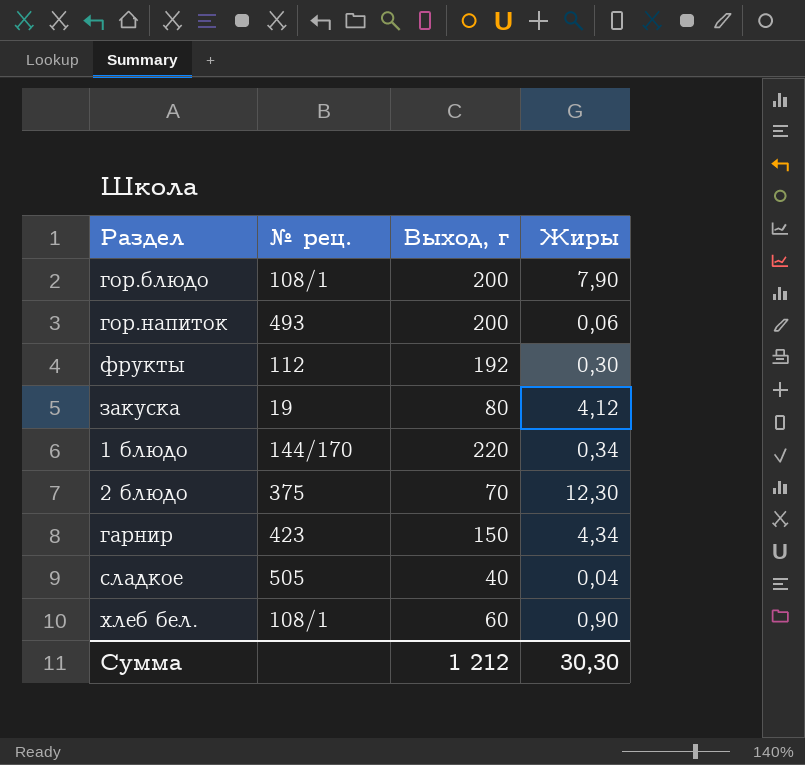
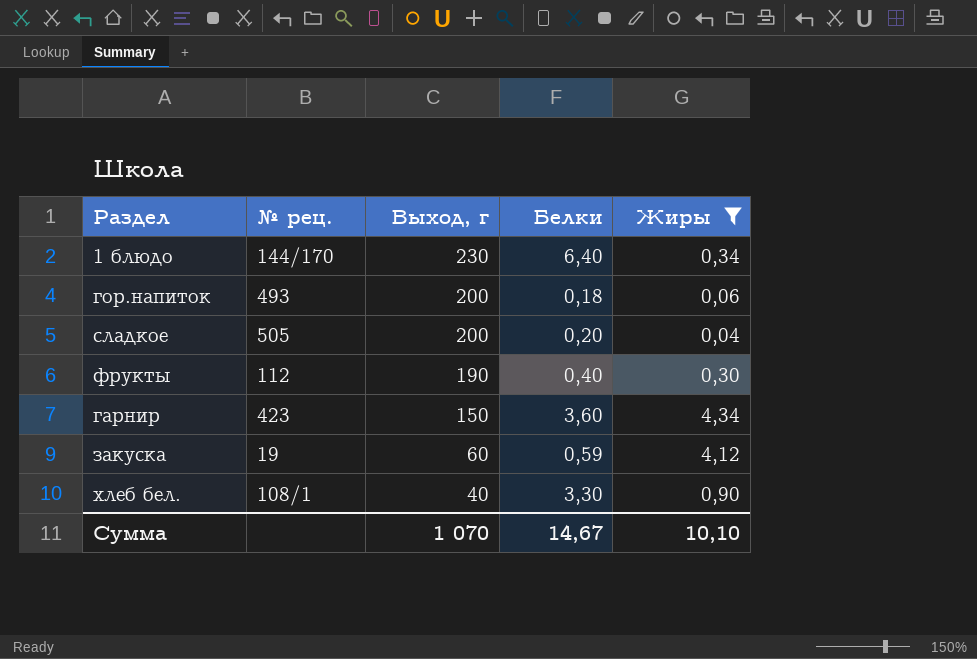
filter: none -> Жиры <= 4,34
row order: none -> Выход, г descending
column Белки | position: none -> 4
1 блюдо | Выход, г: 220 -> 230
сладкое | Выход, г: 40 -> 200
фрукты | Выход, г: 192 -> 190
закуска | Выход, г: 80 -> 60
хлеб бел. | Выход, г: 60 -> 40
Сумма | Выход, г: 1 212 -> 1 070
Сумма | Жиры: 30,30 -> 10,10

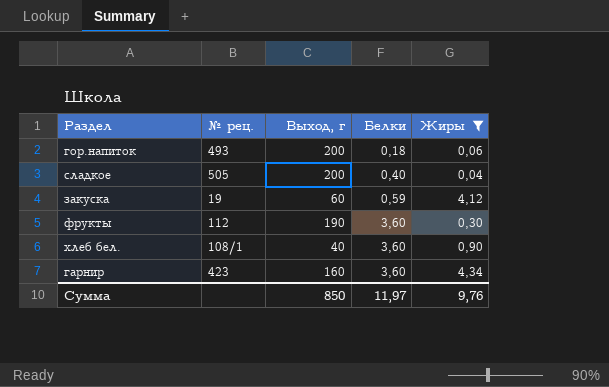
row order: Выход, г descending -> Белки ascending
row 1 блюдо: 144/170 | 230 | 6,40 | 0,34 -> none
сладкое | Белки: 0,20 -> 0,40
фрукты | Белки: 0,40 -> 3,60
хлеб бел. | Белки: 3,30 -> 3,60
гарнир | Выход, г: 150 -> 160
Сумма | Выход, г: 1 070 -> 850
Сумма | Белки: 14,67 -> 11,97
Сумма | Жиры: 10,10 -> 9,76

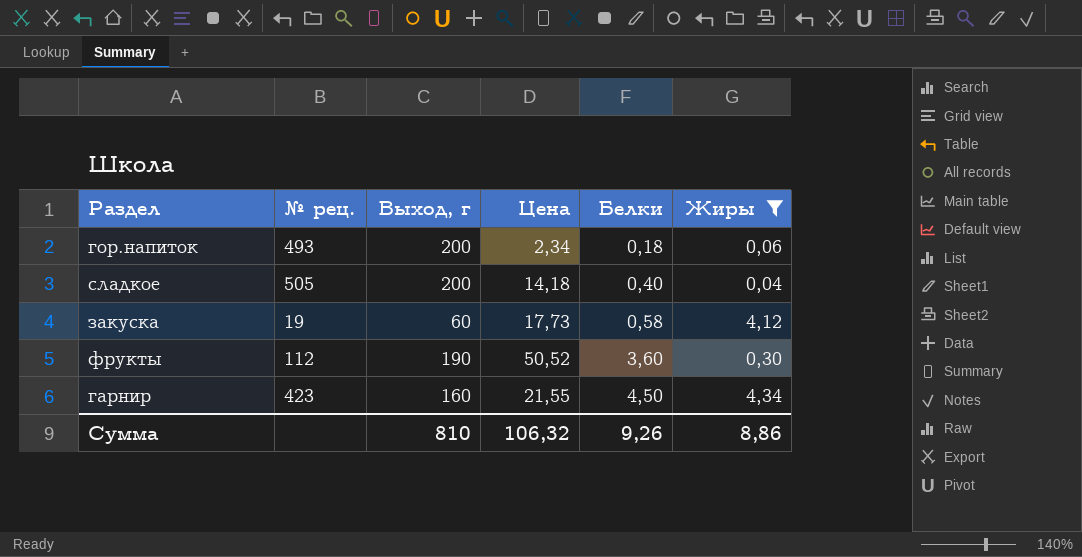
column Цена | position: none -> 4
row хлеб бел.: 108/1 | 40 | 3,60 | 0,90 -> none
закуска | Белки: 0,59 -> 0,58
гарнир | Белки: 3,60 -> 4,50
Сумма | Выход, г: 850 -> 810
Сумма | Белки: 11,97 -> 9,26
Сумма | Жиры: 9,76 -> 8,86

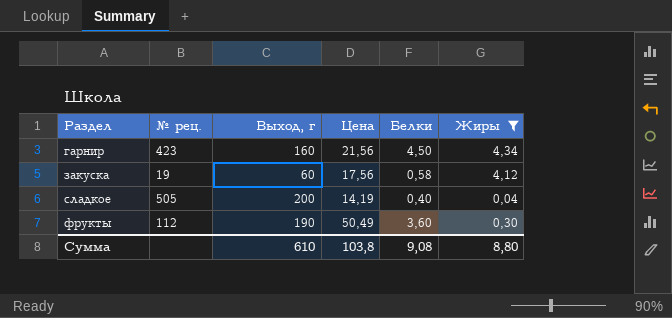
row order: Белки ascending -> Раздел ascending
row гор.напиток: 493 | 200 | 2,34 | 0,18 | 0,06 -> none
гарнир | Цена: 21,55 -> 21,56
закуска | Цена: 17,73 -> 17,56
сладкое | Цена: 14,18 -> 14,19
фрукты | Цена: 50,52 -> 50,49
Сумма | Выход, г: 810 -> 610
Сумма | Цена: 106,32 -> 103,8
Сумма | Белки: 9,26 -> 9,08
Сумма | Жиры: 8,86 -> 8,80

